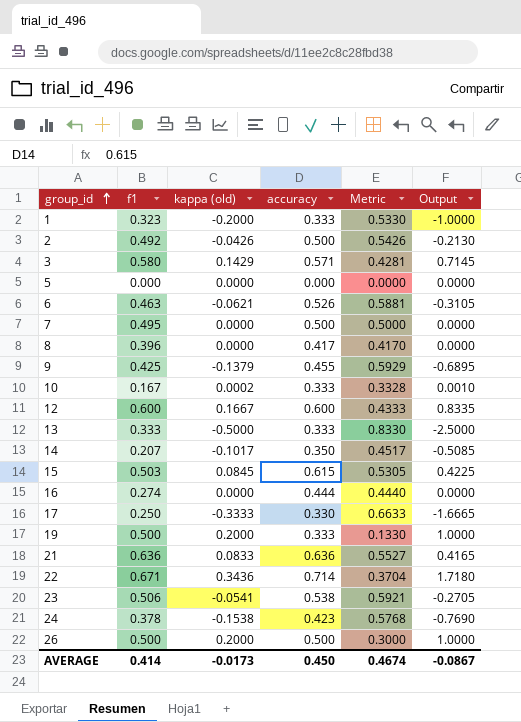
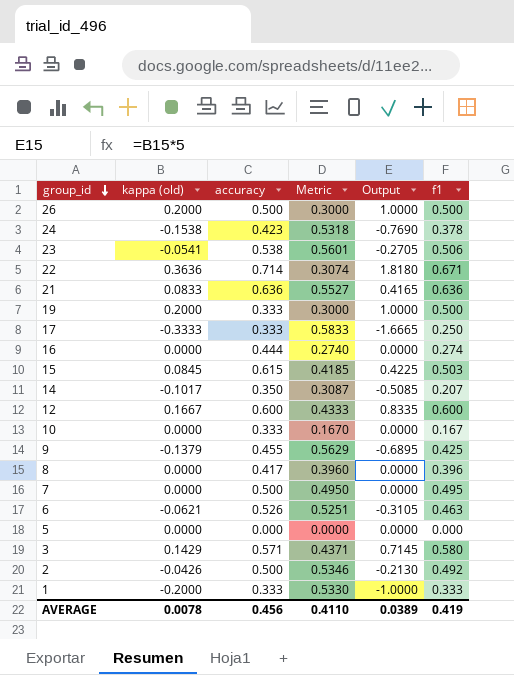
row order: group_id ascending -> group_id descending
column Metric | formula: [accuracy] - [kappa (old)] -> [f1] - [kappa (old)]
column f1 | position: 2 -> 6
row 13: 0.333 | -0.5000 | 0.333 | 0.8330 | -2.5000 -> none
22 | kappa (old): 0.3436 -> 0.3636
22 | Output: 1.7180 -> 1.8180
17 | accuracy: 0.330 -> 0.333
10 | kappa (old): 0.0002 -> 0.0000
10 | Output: 0.0010 -> 0.0000
1 | f1: 0.323 -> 0.333
AVERAGE | kappa (old): -0.0173 -> 0.0078
AVERAGE | accuracy: 0.450 -> 0.456
AVERAGE | Metric: 0.4674 -> 0.4110
AVERAGE | Output: -0.0867 -> 0.0389
AVERAGE | f1: 0.414 -> 0.419

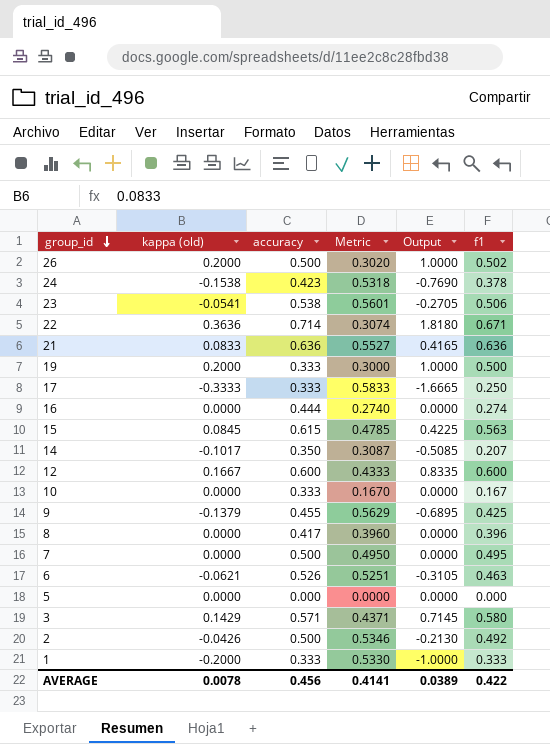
26 | Metric: 0.3000 -> 0.3020
26 | f1: 0.500 -> 0.502
15 | Metric: 0.4185 -> 0.4785
15 | f1: 0.503 -> 0.563
AVERAGE | Metric: 0.4110 -> 0.4141
AVERAGE | f1: 0.419 -> 0.422

